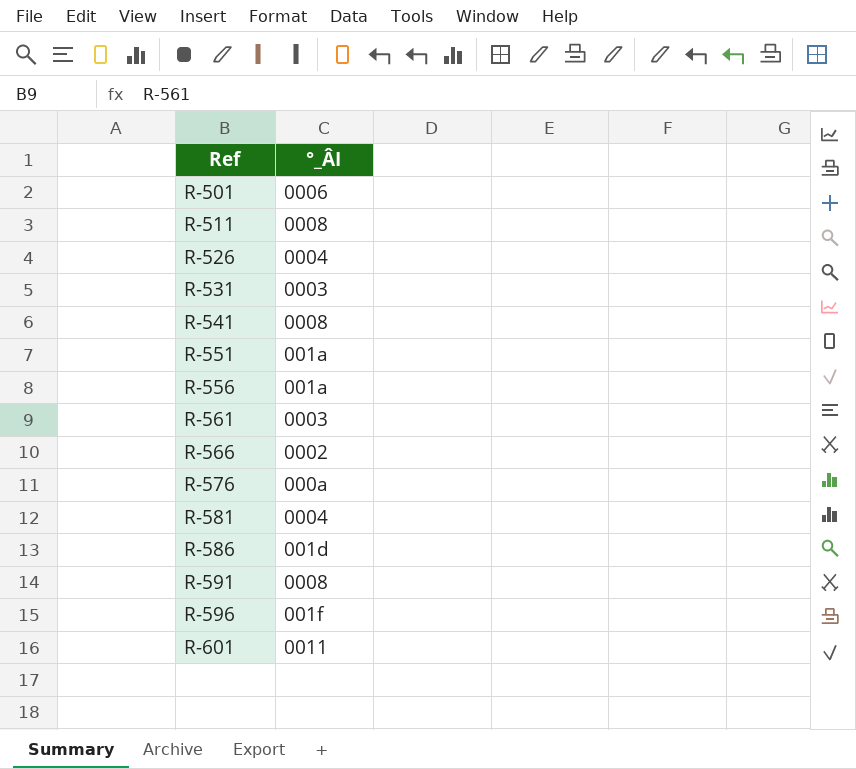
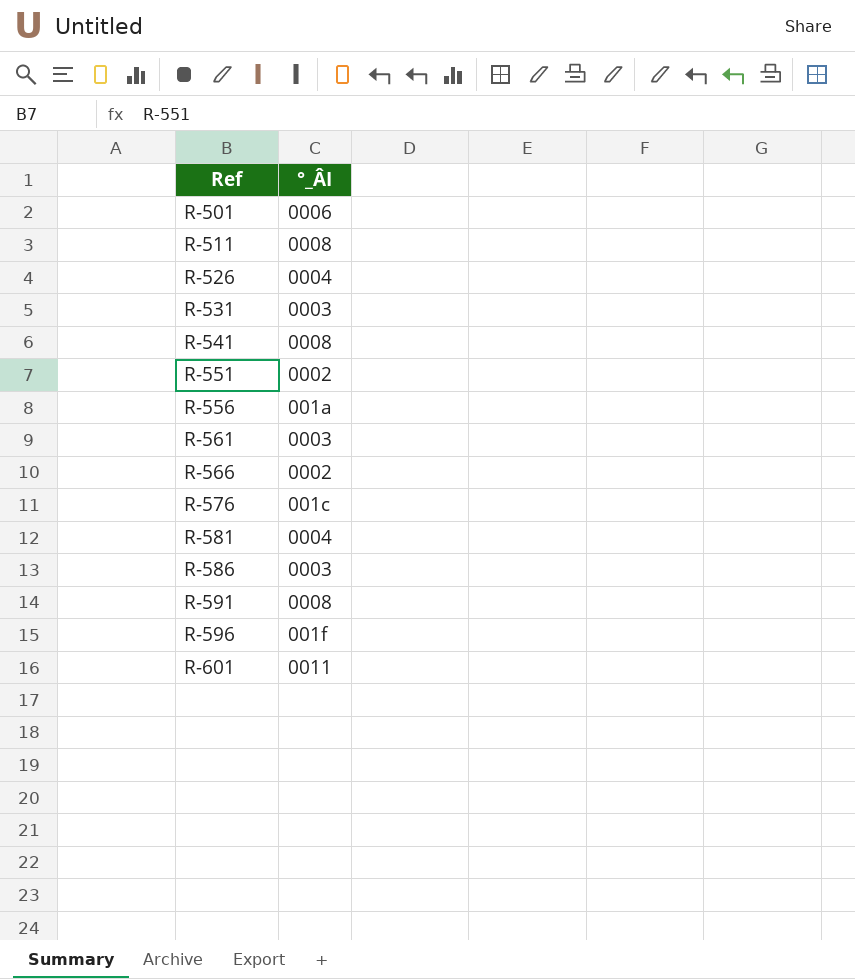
R-551 | °_ÂI: 001a -> 0002
R-576 | °_ÂI: 000a -> 001c
R-586 | °_ÂI: 001d -> 0003

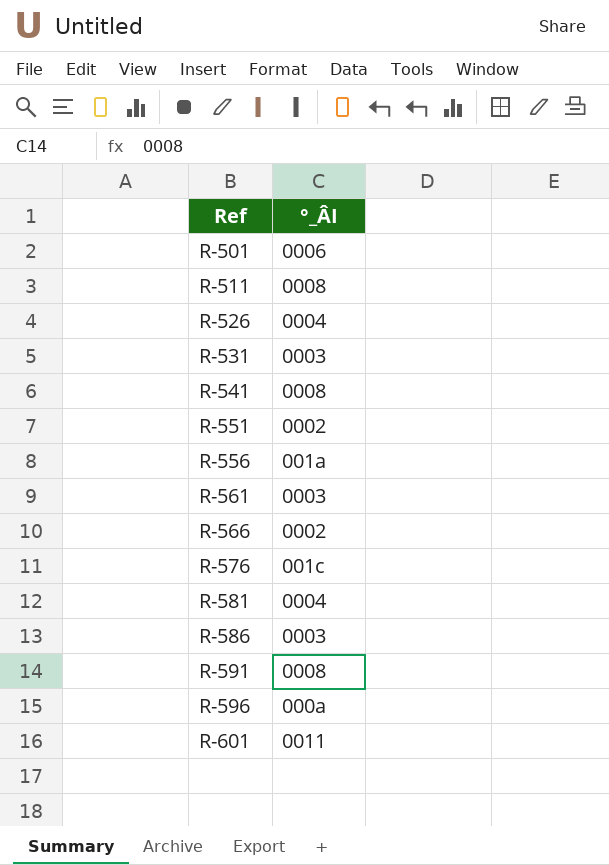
R-596 | °_ÂI: 001f -> 000a

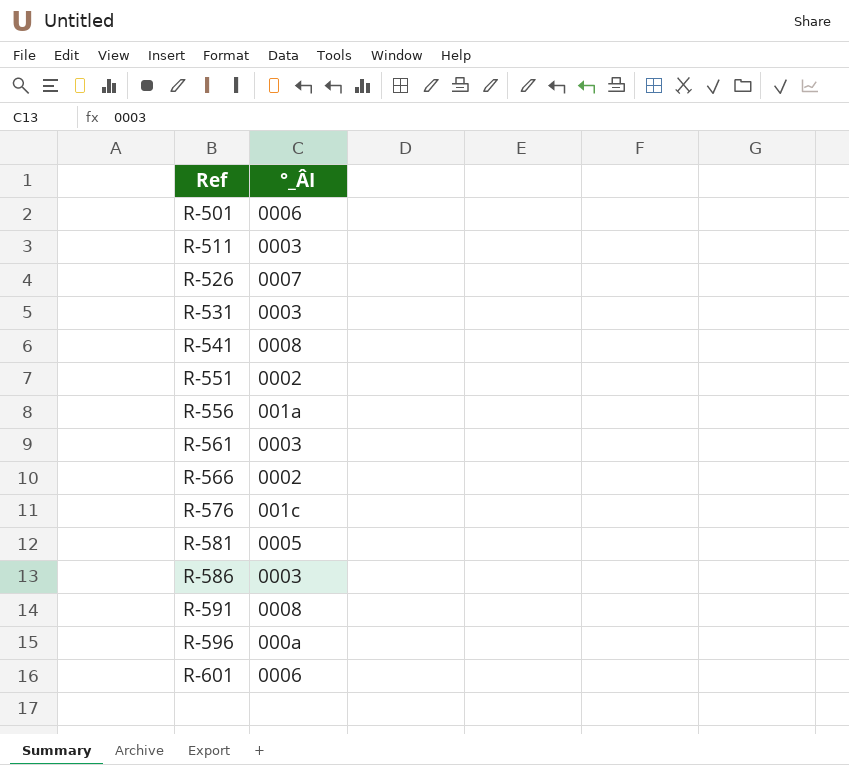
R-511 | °_ÂI: 0008 -> 0003
R-526 | °_ÂI: 0004 -> 0007
R-581 | °_ÂI: 0004 -> 0005
R-601 | °_ÂI: 0011 -> 0006

